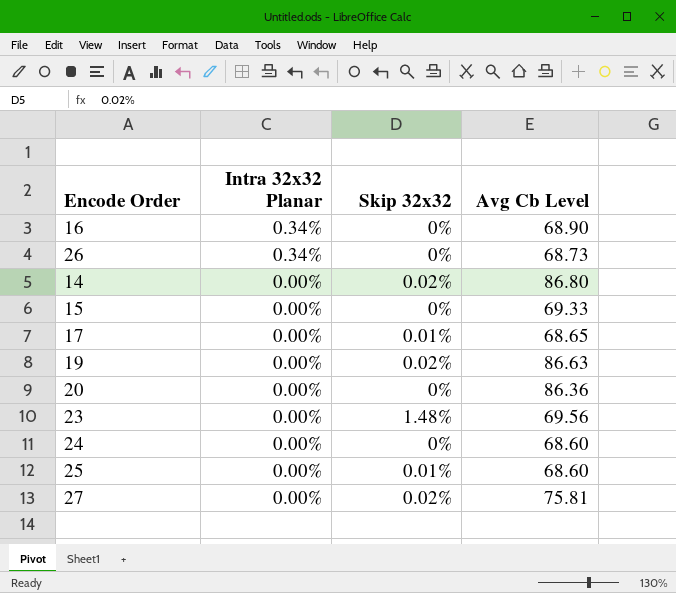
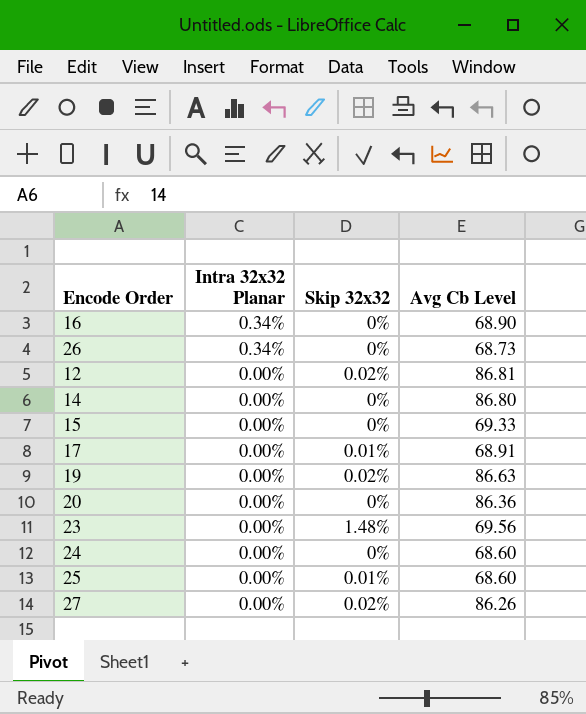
row 12: none -> 0.00% | 0.02% | 86.81
14 | Skip 32x32: 0.02% -> 0%
17 | Avg Cb Level: 68.65 -> 68.91
27 | Avg Cb Level: 75.81 -> 86.26

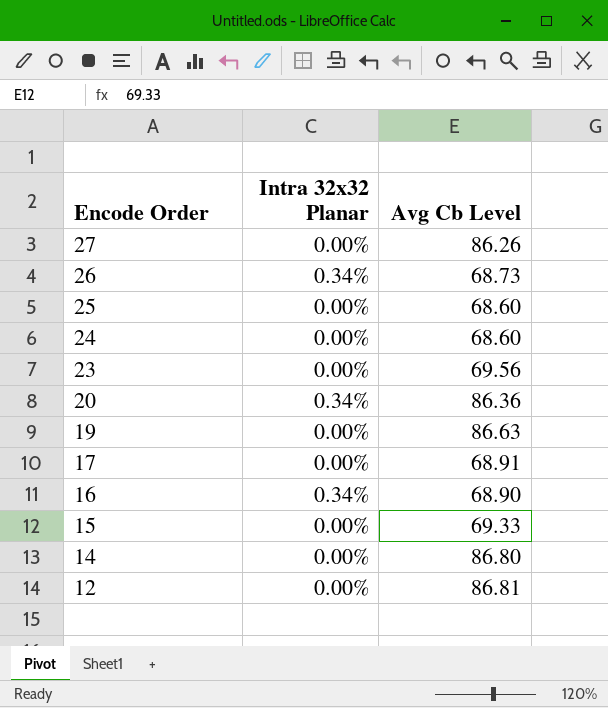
row order: Intra 32x32 Planar descending -> Encode Order descending
column Skip 32x32 | position: 3 -> none
20 | Intra 32x32 Planar: 0.00% -> 0.34%

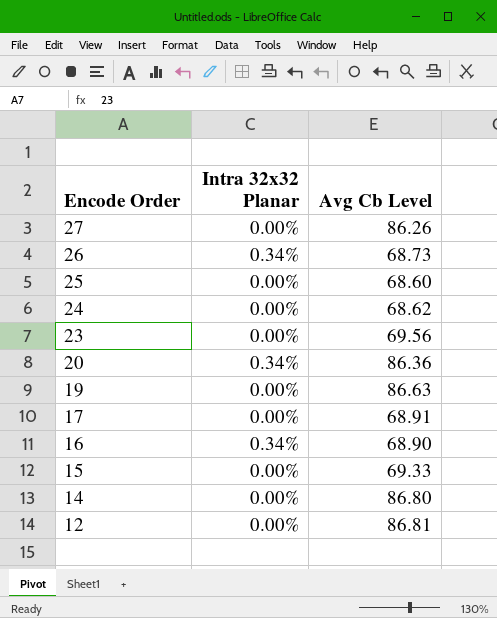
24 | Avg Cb Level: 68.60 -> 68.62

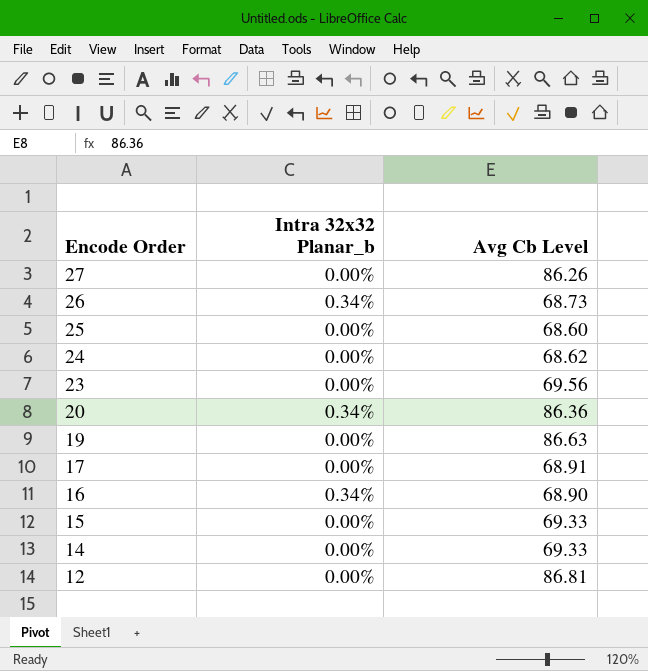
column name: Intra 32x32 Planar -> Intra 32x32 Planar_b
14 | Avg Cb Level: 86.80 -> 69.33

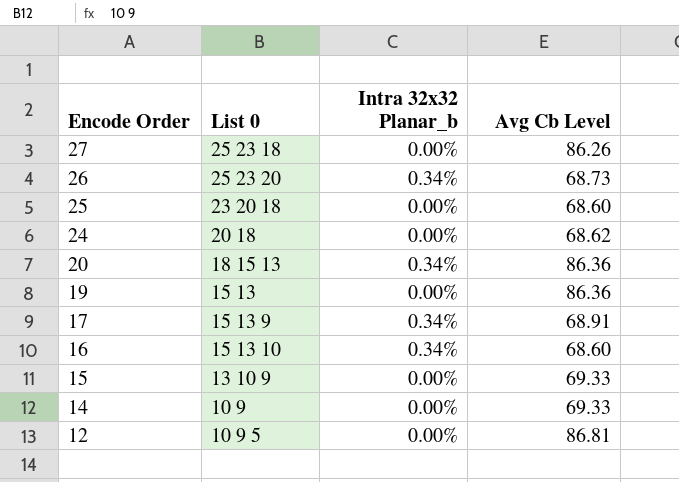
column List 0 | position: none -> 2
row 23: 0.00% | 69.56 -> none
19 | Avg Cb Level: 86.63 -> 86.36
17 | Intra 32x32 Planar_b: 0.00% -> 0.34%
16 | Avg Cb Level: 68.90 -> 68.60

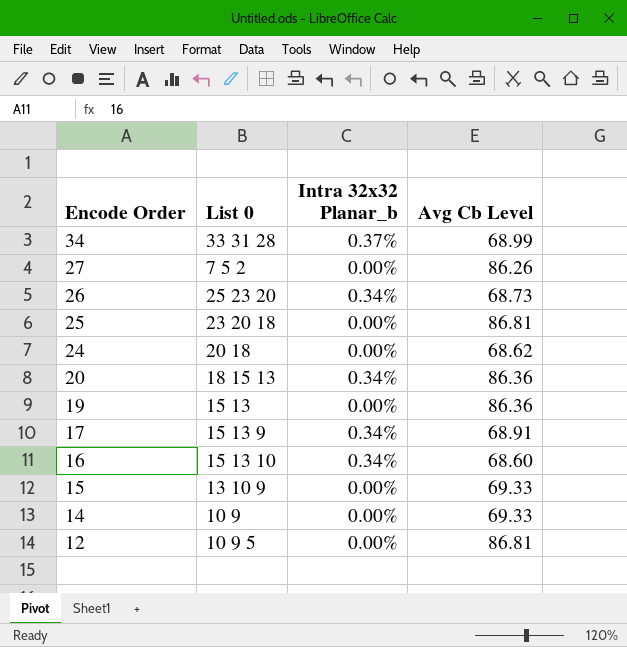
row 34: none -> 33 31 28 | 0.37% | 68.99
27 | List 0: 25 23 18 -> 7 5 2
25 | Avg Cb Level: 68.60 -> 86.81

